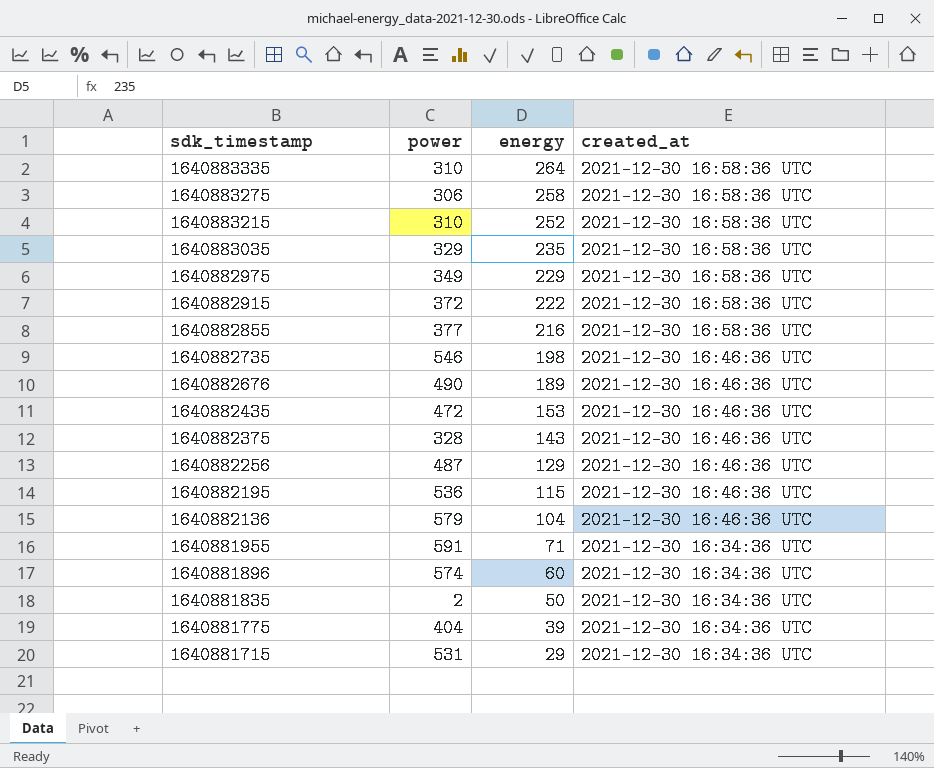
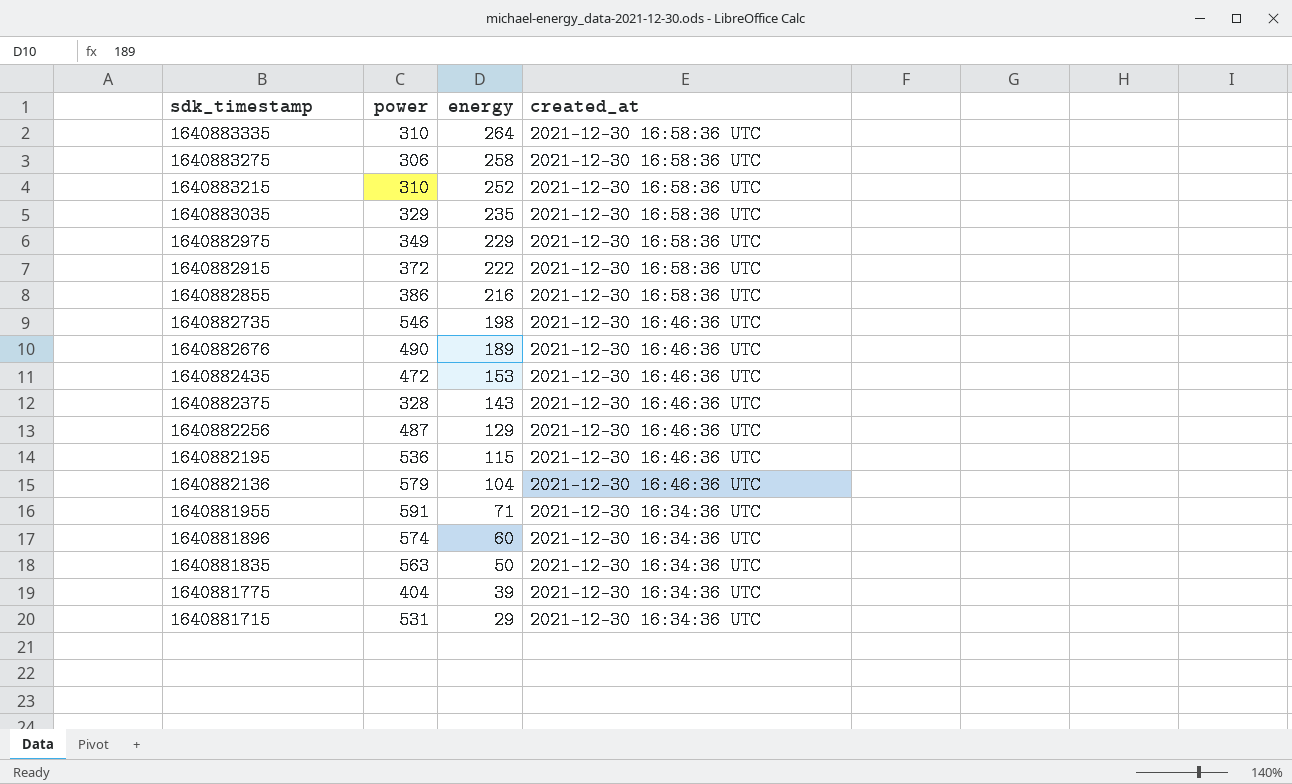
1640882855 | power: 377 -> 386
1640881835 | power: 2 -> 563

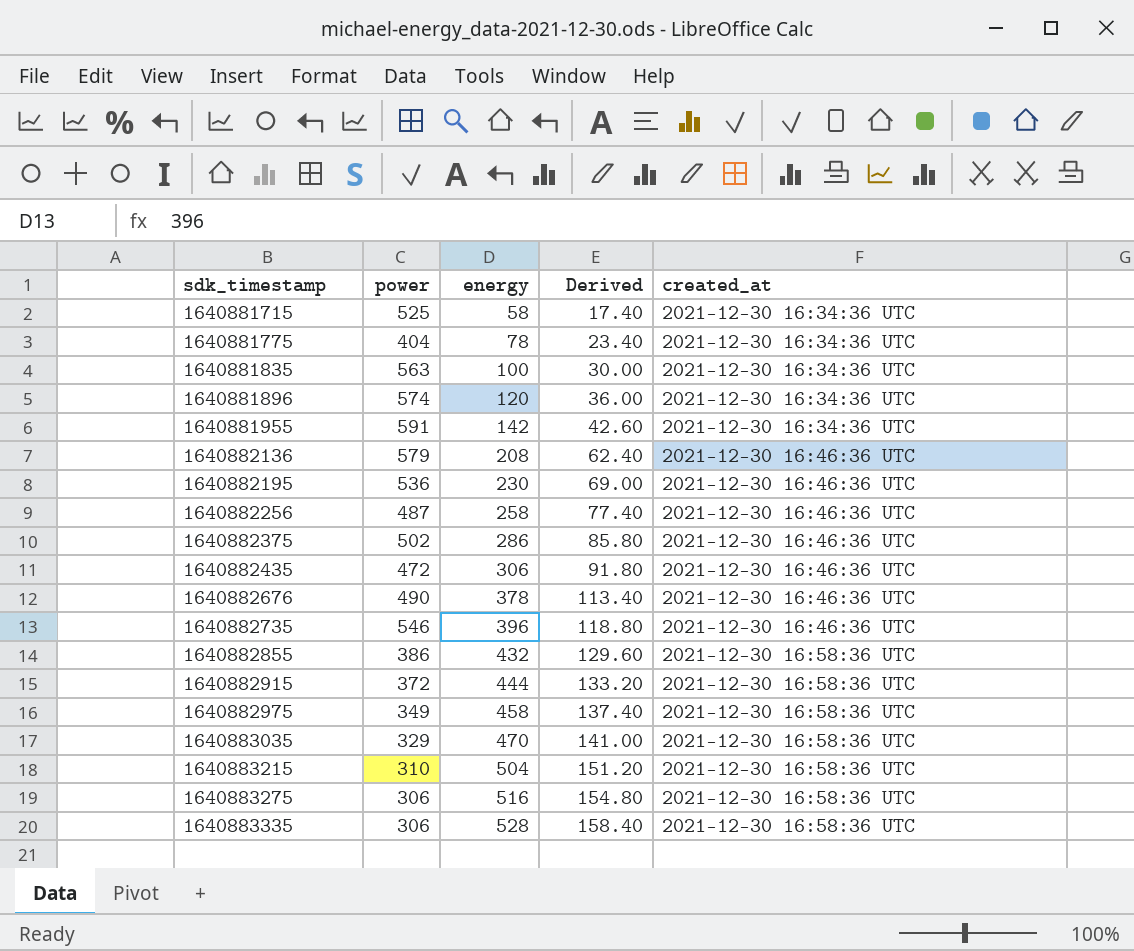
row order: sdk_timestamp descending -> sdk_timestamp ascending
column Derived | formula: none -> [energy] * 0.3
1640881715 | power: 531 -> 525
1640881715 | energy: 29 -> 58
1640881775 | energy: 39 -> 78
1640881835 | energy: 50 -> 100
1640881896 | energy: 60 -> 120
1640881955 | energy: 71 -> 142
1640882136 | energy: 104 -> 208
1640882195 | energy: 115 -> 230
1640882256 | energy: 129 -> 258
1640882375 | power: 328 -> 502
1640882375 | energy: 143 -> 286
1640882435 | energy: 153 -> 306
1640882676 | energy: 189 -> 378
1640882735 | energy: 198 -> 396
1640882855 | energy: 216 -> 432
1640882915 | energy: 222 -> 444
1640882975 | energy: 229 -> 458
1640883035 | energy: 235 -> 470
1640883215 | energy: 252 -> 504
1640883275 | energy: 258 -> 516
1640883335 | power: 310 -> 306
1640883335 | energy: 264 -> 528

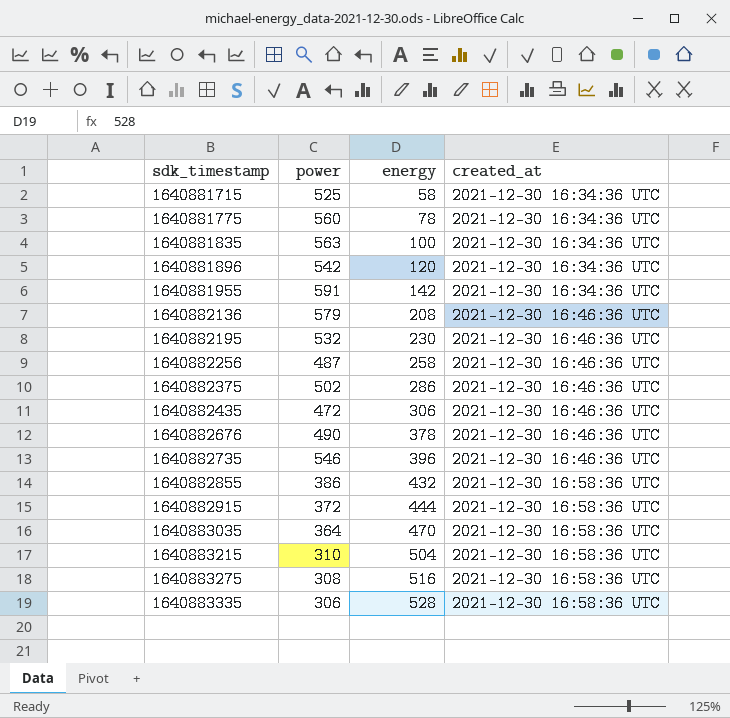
column Derived | formula: [energy] * 0.3 -> none
row 1640882975: 349 | 458 | 137.40 | 2021-12-30 16:58:36 UTC -> none
1640881775 | power: 404 -> 560
1640881896 | power: 574 -> 542
1640882195 | power: 536 -> 532
1640883035 | power: 329 -> 364
1640883275 | power: 306 -> 308

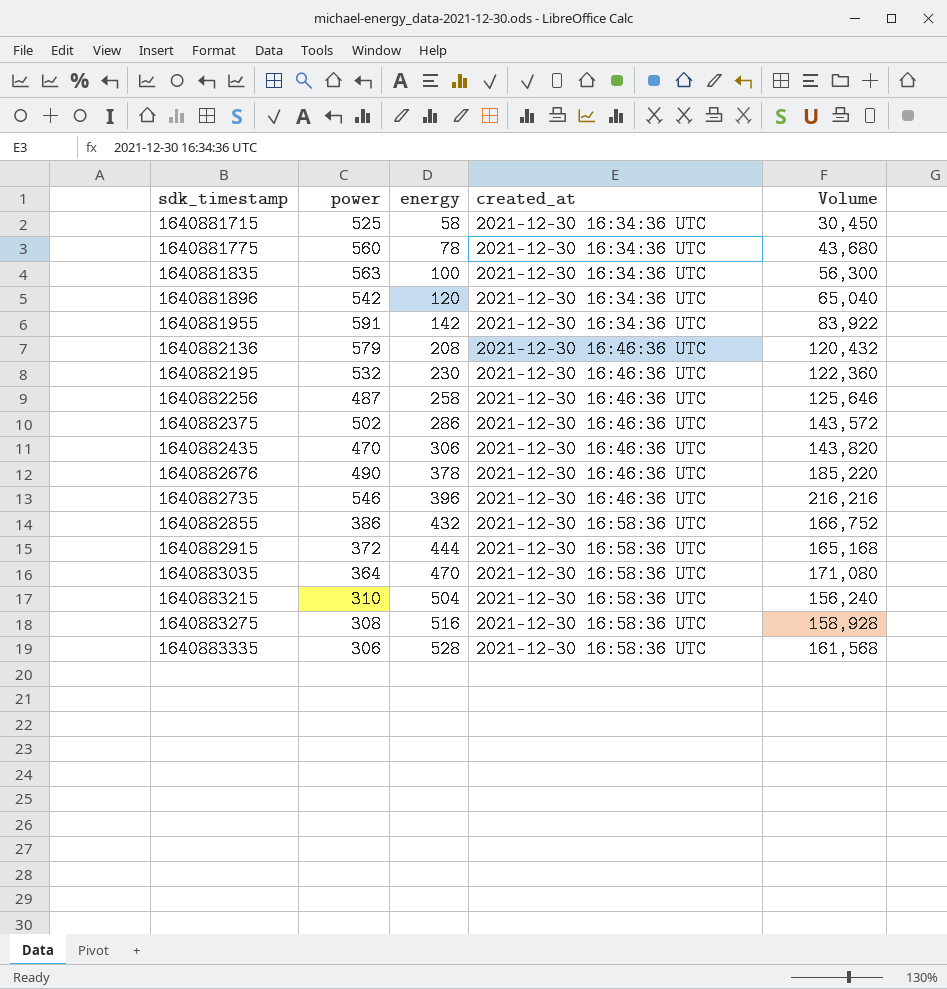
column Volume | formula: none -> [power] * [energy]
1640882435 | power: 472 -> 470

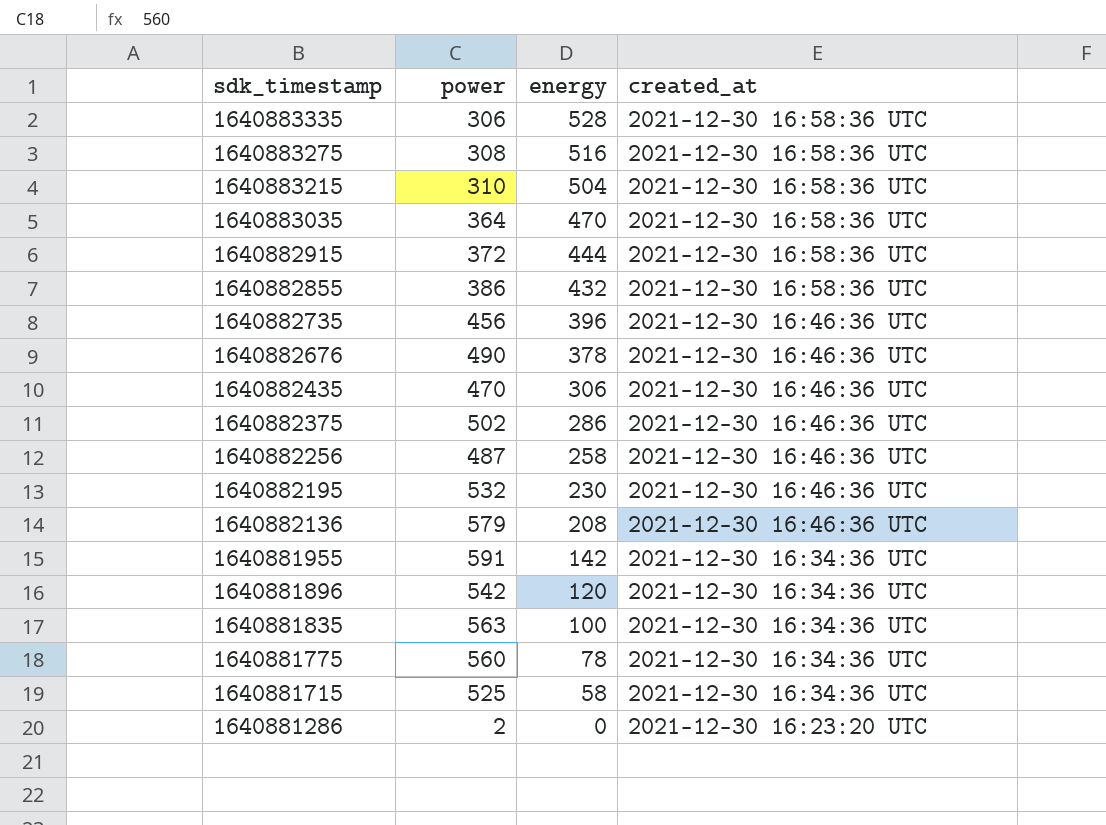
row order: sdk_timestamp ascending -> sdk_timestamp descending
column Volume | formula: [power] * [energy] -> none
1640882735 | power: 546 -> 456
row 1640881286: none -> 2 | 0 | 2021-12-30 16:23:20 UTC

